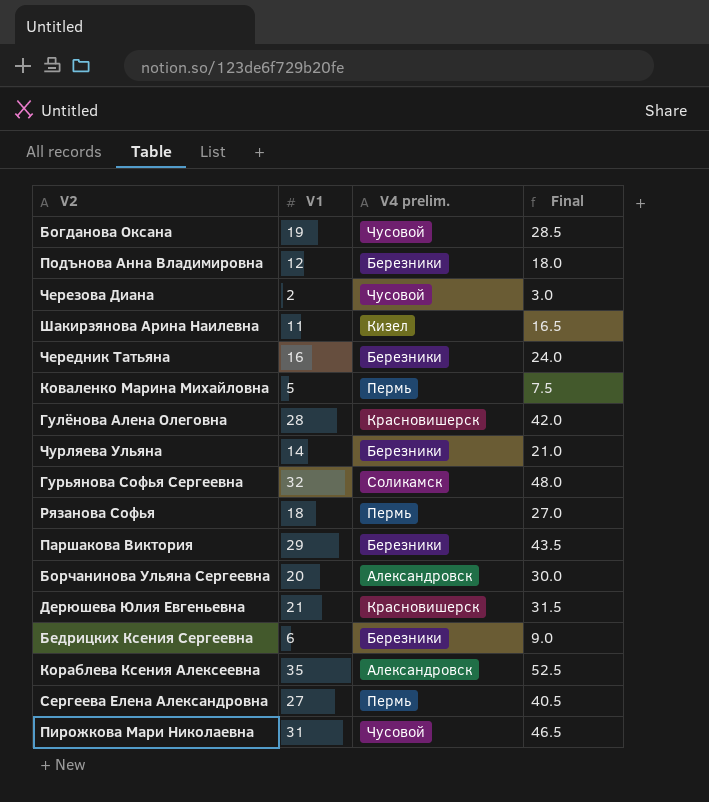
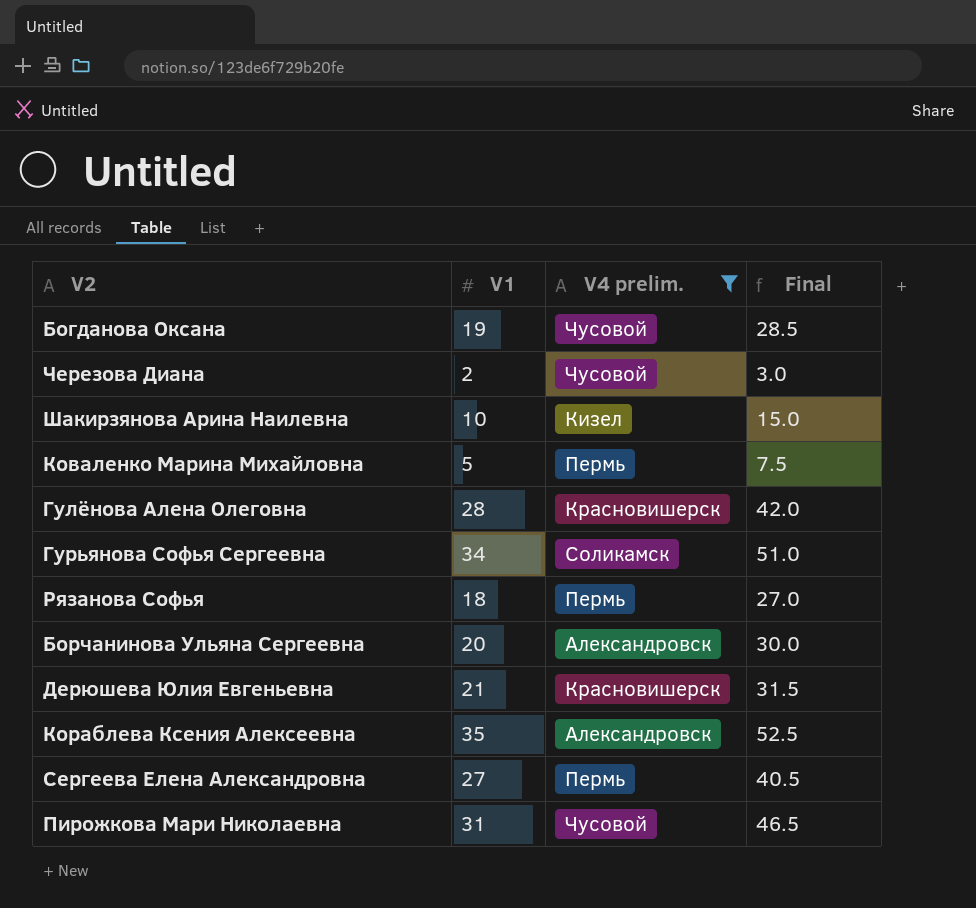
filter: none -> V4 prelim. != Березники
Шакирзянова Арина Наилевна | V1: 11 -> 10
Шакирзянова Арина Наилевна | Final: 16.5 -> 15.0
Гурьянова Софья Сергеевна | V1: 32 -> 34
Гурьянова Софья Сергеевна | Final: 48.0 -> 51.0

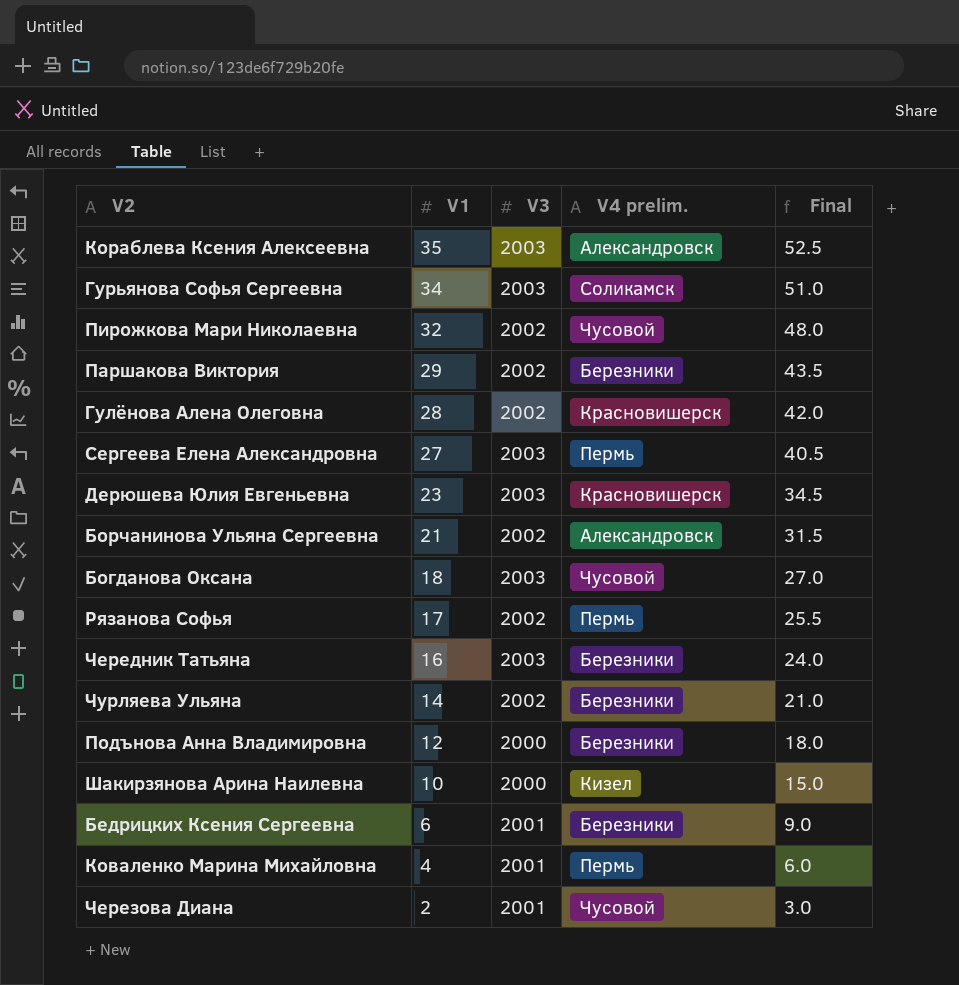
filter: V4 prelim. != Березники -> none
row order: none -> V1 descending
column V3 | position: none -> 3
Пирожкова Мари Николаевна | V1: 31 -> 32
Пирожкова Мари Николаевна | Final: 46.5 -> 48.0
Дерюшева Юлия Евгеньевна | V1: 21 -> 23
Дерюшева Юлия Евгеньевна | Final: 31.5 -> 34.5
Борчанинова Ульяна Сергеевна | V1: 20 -> 21
Борчанинова Ульяна Сергеевна | Final: 30.0 -> 31.5
Богданова Оксана | V1: 19 -> 18
Богданова Оксана | Final: 28.5 -> 27.0
Рязанова Софья | V1: 18 -> 17
Рязанова Софья | Final: 27.0 -> 25.5
Коваленко Марина Михайловна | V1: 5 -> 4
Коваленко Марина Михайловна | Final: 7.5 -> 6.0

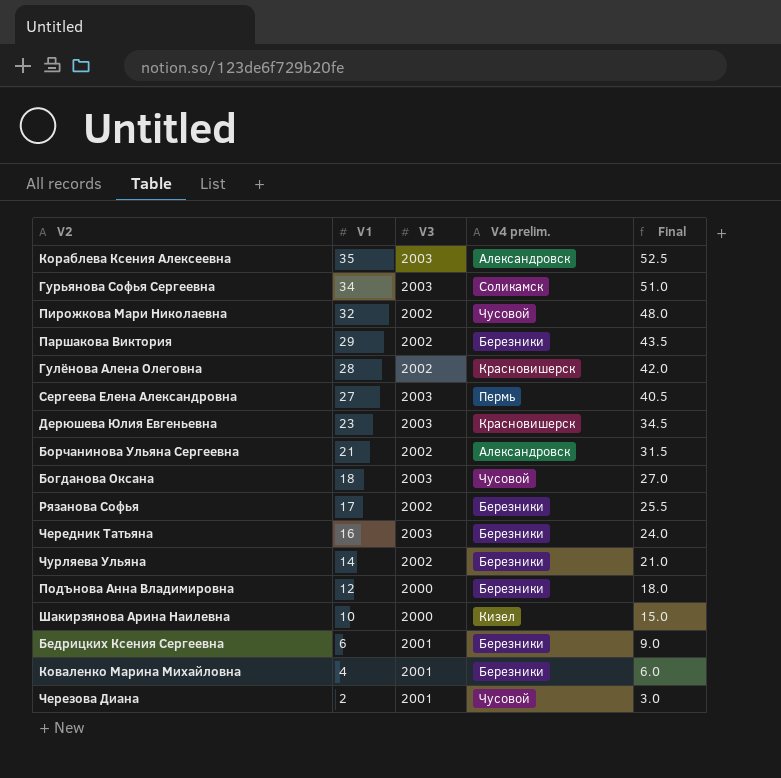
Рязанова Софья | V4 prelim.: Пермь -> Березники
Коваленко Марина Михайловна | V4 prelim.: Пермь -> Березники

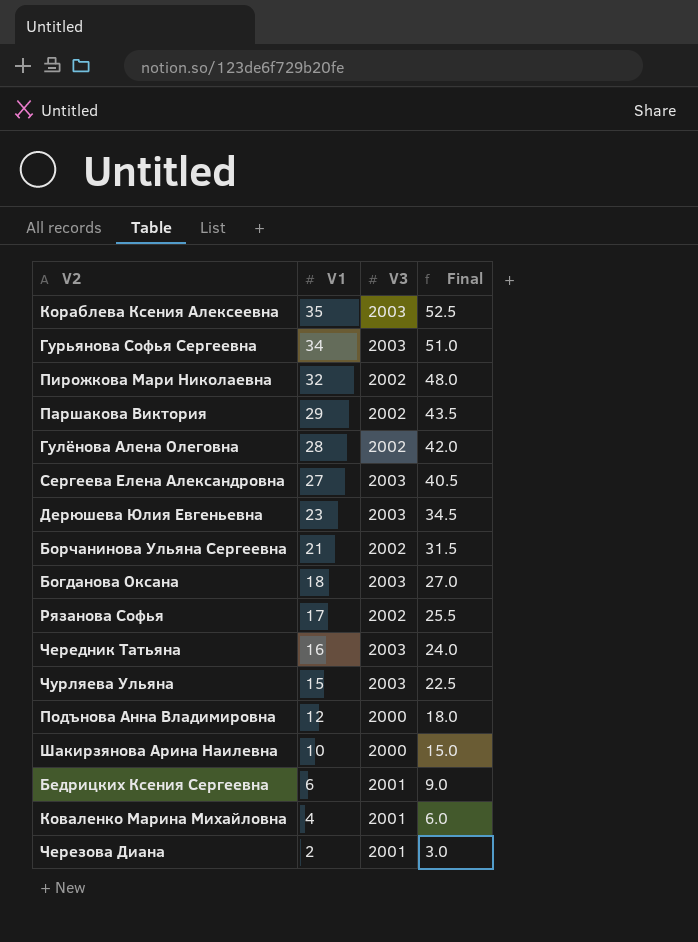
column V4 prelim. | position: 4 -> none
Чурляева Ульяна | V1: 14 -> 15
Чурляева Ульяна | V3: 2002 -> 2003
Чурляева Ульяна | Final: 21.0 -> 22.5

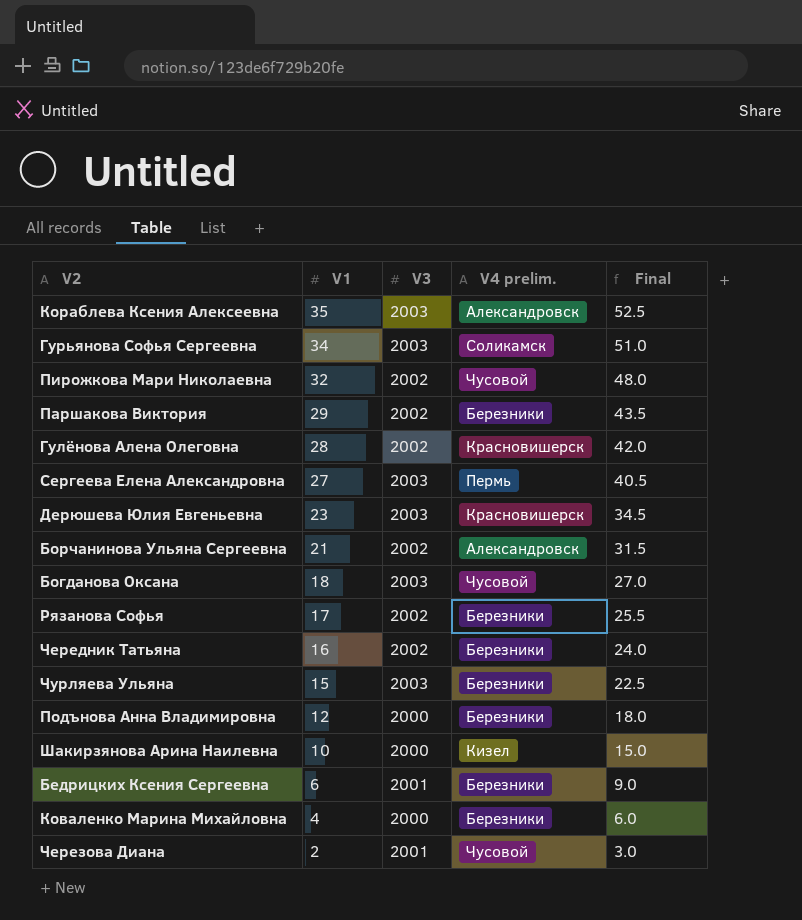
column V4 prelim. | position: none -> 4
Чередник Татьяна | V3: 2003 -> 2002
Коваленко Марина Михайловна | V3: 2001 -> 2000

